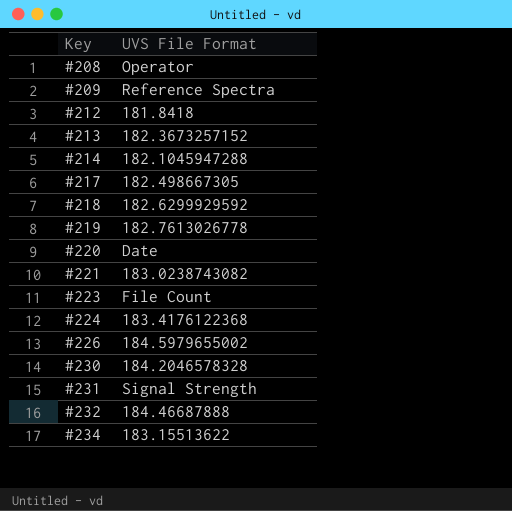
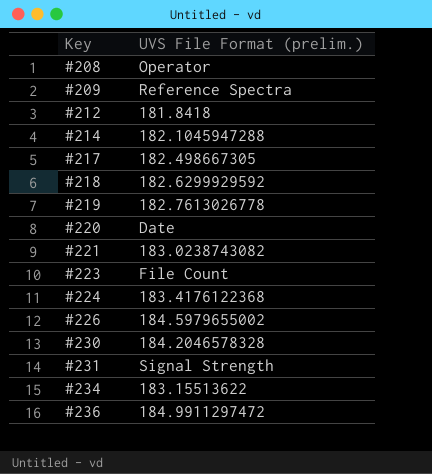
column name: UVS File Format -> UVS File Format (prelim.)
row #213: 182.3673257152 -> none
row #232: 184.46687888 -> none
row #236: none -> 184.9911297472

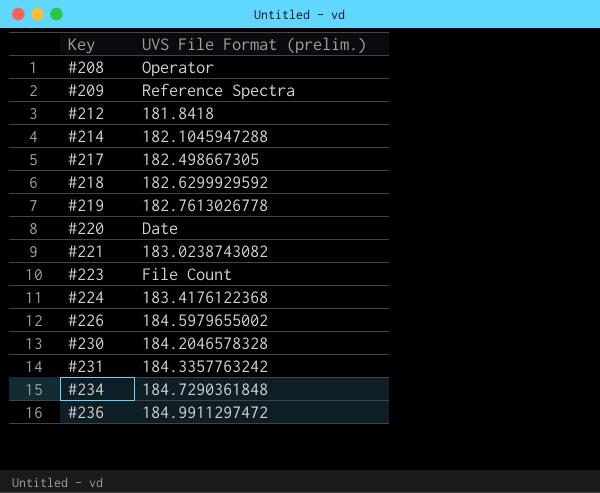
#231 | UVS File Format (prelim.): Signal Strength -> 184.3357763242
#234 | UVS File Format (prelim.): 183.15513622 -> 184.7290361848

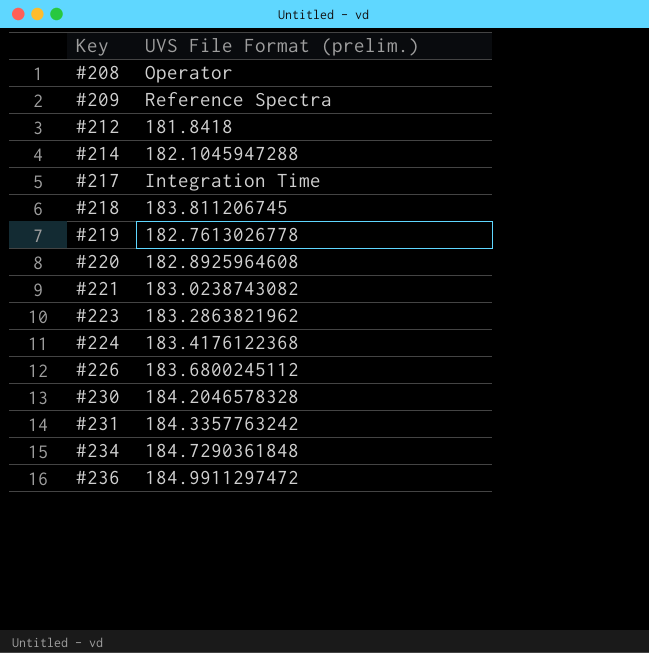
#217 | UVS File Format (prelim.): 182.498667305 -> Integration Time
#218 | UVS File Format (prelim.): 182.6299929592 -> 183.811206745
#220 | UVS File Format (prelim.): Date -> 182.8925964608
#223 | UVS File Format (prelim.): File Count -> 183.2863821962
#226 | UVS File Format (prelim.): 184.5979655002 -> 183.6800245112

